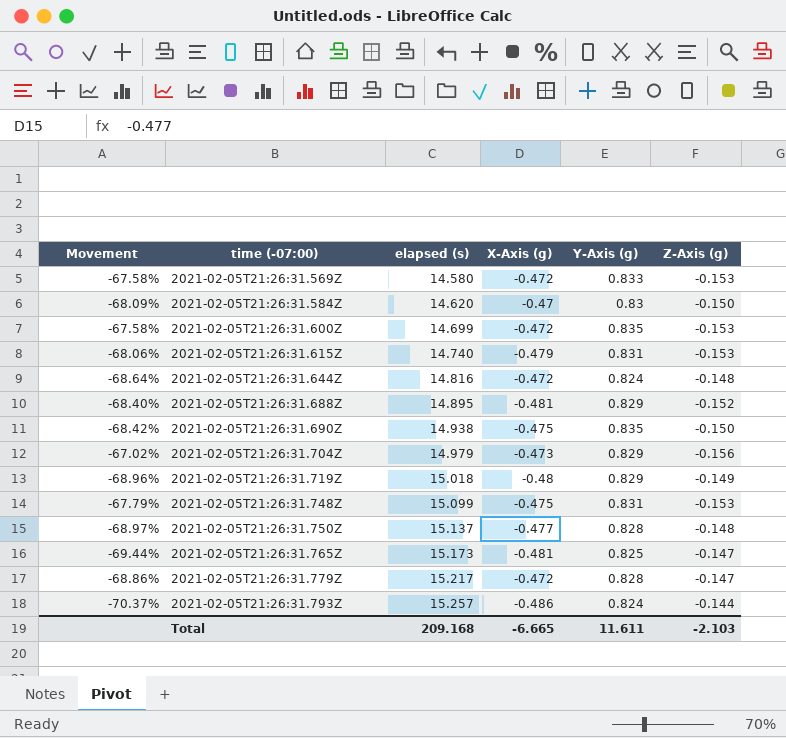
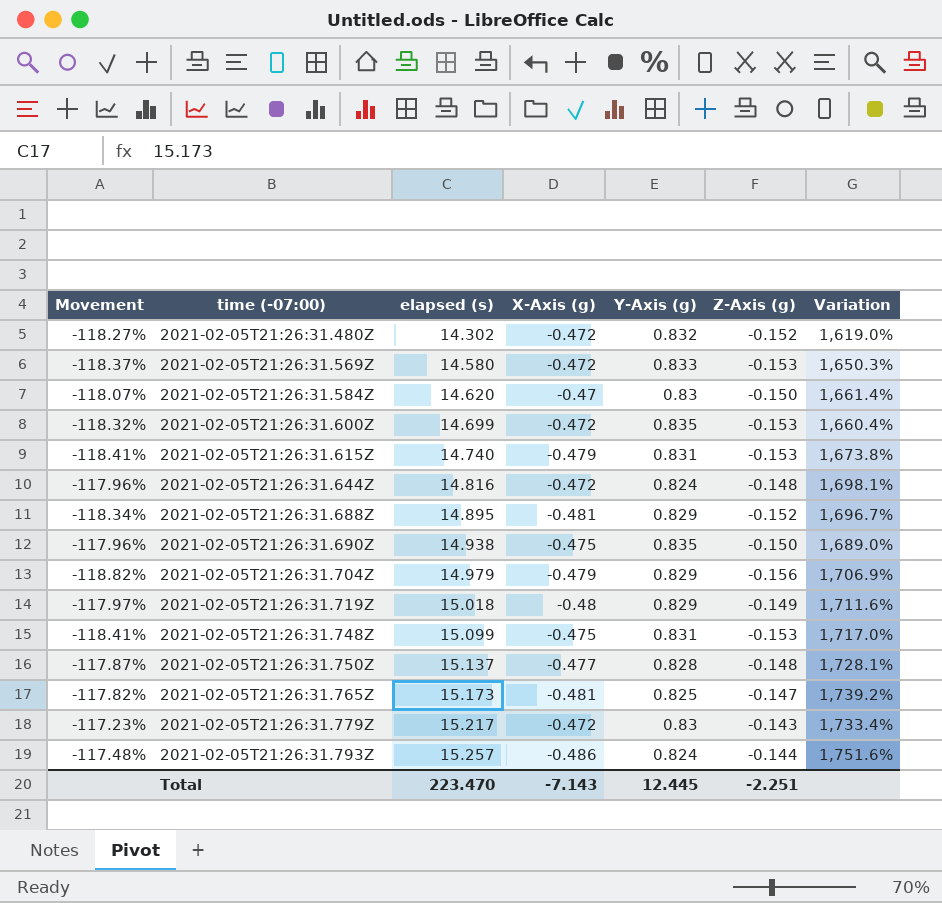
column Movement | formula: ([Z-Axis (g)] - [X-Axis (g)]) / [X-Axis (g)] -> ([Z-Axis (g)] - [Y-Axis (g)]) / [Y-Axis (g)]
column Variation | formula: none -> ([elapsed (s)] - [Y-Axis (g)]) / [Y-Axis (g)]
row 2021-02-05T21:26:31.480Z: none -> -118.27% | 14.302 | -0.472 | 0.832 | -0.152 | 1,619.0%
2021-02-05T21:26:31.704Z | X-Axis (g): -0.473 -> -0.479
2021-02-05T21:26:31.779Z | Y-Axis (g): 0.828 -> 0.83
2021-02-05T21:26:31.779Z | Z-Axis (g): -0.147 -> -0.143
Total | elapsed (s): 209.168 -> 223.470
Total | X-Axis (g): -6.665 -> -7.143
Total | Y-Axis (g): 11.611 -> 12.445
Total | Z-Axis (g): -2.103 -> -2.251

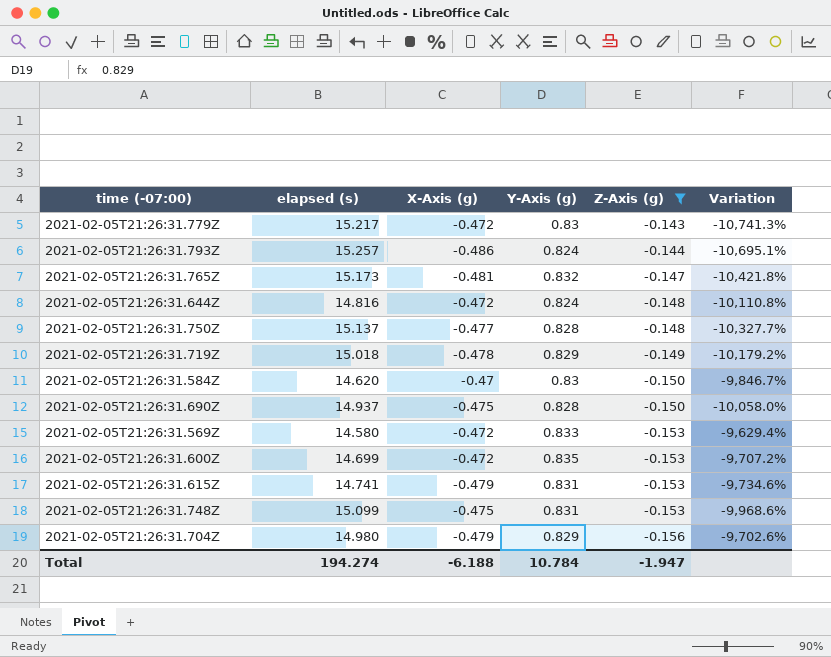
filter: none -> Z-Axis (g) != -0.152
row order: time (-07:00) ascending -> Z-Axis (g) descending
column Movement | formula: ([Z-Axis (g)] - [Y-Axis (g)]) / [Y-Axis (g)] -> none
column Variation | formula: ([elapsed (s)] - [Y-Axis (g)]) / [Y-Axis (g)] -> ([elapsed (s)] - [Z-Axis (g)]) / [Z-Axis (g)]
2021-02-05T21:26:31.765Z | Y-Axis (g): 0.825 -> 0.832
2021-02-05T21:26:31.719Z | X-Axis (g): -0.48 -> -0.478
2021-02-05T21:26:31.690Z | elapsed (s): 14.938 -> 14.937
2021-02-05T21:26:31.690Z | Y-Axis (g): 0.835 -> 0.828
2021-02-05T21:26:31.615Z | elapsed (s): 14.740 -> 14.741
2021-02-05T21:26:31.704Z | elapsed (s): 14.979 -> 14.980
Total | elapsed (s): 223.470 -> 194.274
Total | X-Axis (g): -7.143 -> -6.188
Total | Y-Axis (g): 12.445 -> 10.784
Total | Z-Axis (g): -2.251 -> -1.947

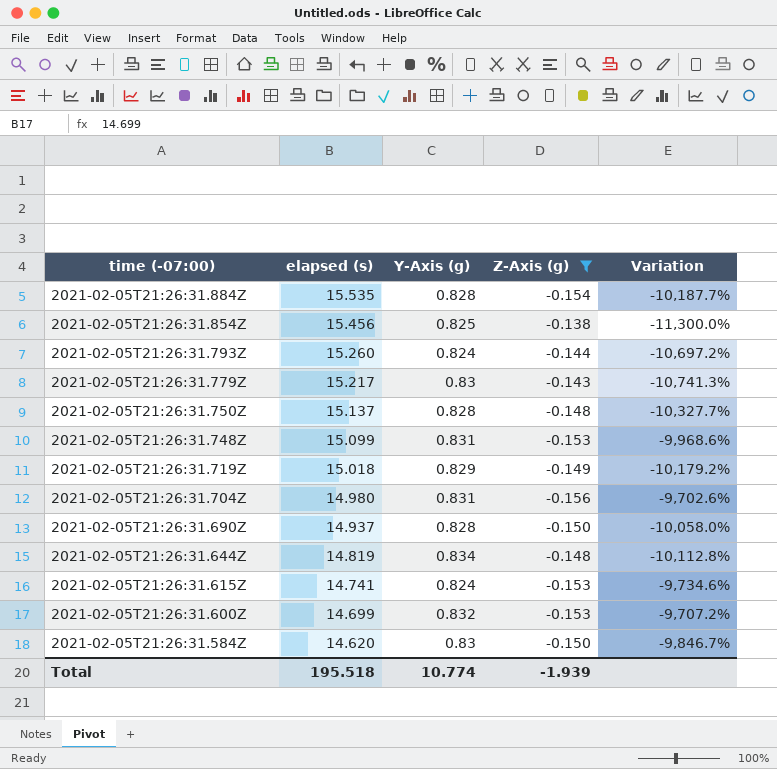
row order: Z-Axis (g) descending -> time (-07:00) descending
column X-Axis (g) | position: 3 -> none
row 2021-02-05T21:26:31.765Z: 15.173 | -0.481 | 0.832 | -0.147 | -10,421.8% -> none
row 2021-02-05T21:26:31.569Z: 14.580 | -0.472 | 0.833 | -0.153 | -9,629.4% -> none
row 2021-02-05T21:26:31.884Z: none -> 15.535 | 0.828 | -0.154 | -10,187.7%
row 2021-02-05T21:26:31.854Z: none -> 15.456 | 0.825 | -0.138 | -11,300.0%
2021-02-05T21:26:31.793Z | elapsed (s): 15.257 -> 15.260
2021-02-05T21:26:31.793Z | Variation: -10,695.1% -> -10,697.2%
2021-02-05T21:26:31.704Z | Y-Axis (g): 0.829 -> 0.831
2021-02-05T21:26:31.644Z | elapsed (s): 14.816 -> 14.819
2021-02-05T21:26:31.644Z | Y-Axis (g): 0.824 -> 0.834
2021-02-05T21:26:31.644Z | Variation: -10,110.8% -> -10,112.8%
2021-02-05T21:26:31.615Z | Y-Axis (g): 0.831 -> 0.824
2021-02-05T21:26:31.600Z | Y-Axis (g): 0.835 -> 0.832
Total | elapsed (s): 194.274 -> 195.518
Total | Y-Axis (g): 10.784 -> 10.774
Total | Z-Axis (g): -1.947 -> -1.939

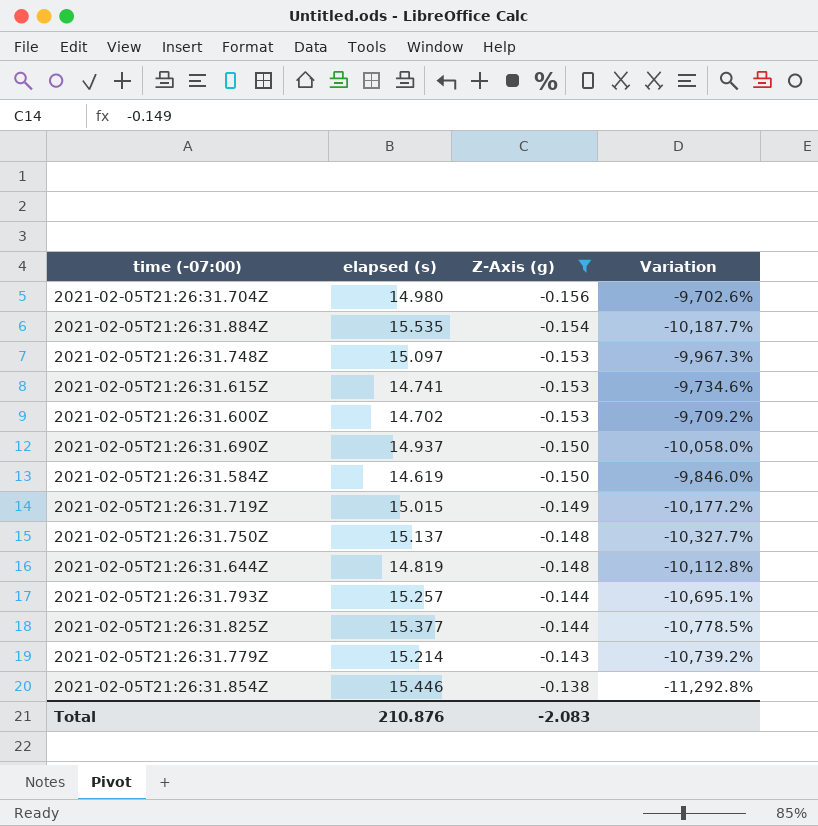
row order: time (-07:00) descending -> Z-Axis (g) ascending
column Y-Axis (g) | position: 3 -> none
2021-02-05T21:26:31.748Z | elapsed (s): 15.099 -> 15.097
2021-02-05T21:26:31.748Z | Variation: -9,968.6% -> -9,967.3%
2021-02-05T21:26:31.600Z | elapsed (s): 14.699 -> 14.702
2021-02-05T21:26:31.600Z | Variation: -9,707.2% -> -9,709.2%
2021-02-05T21:26:31.584Z | elapsed (s): 14.620 -> 14.619
2021-02-05T21:26:31.584Z | Variation: -9,846.7% -> -9,846.0%
2021-02-05T21:26:31.719Z | elapsed (s): 15.018 -> 15.015
2021-02-05T21:26:31.719Z | Variation: -10,179.2% -> -10,177.2%
2021-02-05T21:26:31.793Z | elapsed (s): 15.260 -> 15.257
2021-02-05T21:26:31.793Z | Variation: -10,697.2% -> -10,695.1%
row 2021-02-05T21:26:31.825Z: none -> 15.377 | -0.144 | -10,778.5%
2021-02-05T21:26:31.779Z | elapsed (s): 15.217 -> 15.214
2021-02-05T21:26:31.779Z | Variation: -10,741.3% -> -10,739.2%
2021-02-05T21:26:31.854Z | elapsed (s): 15.456 -> 15.446
2021-02-05T21:26:31.854Z | Variation: -11,300.0% -> -11,292.8%
Total | elapsed (s): 195.518 -> 210.876
Total | Z-Axis (g): -1.939 -> -2.083

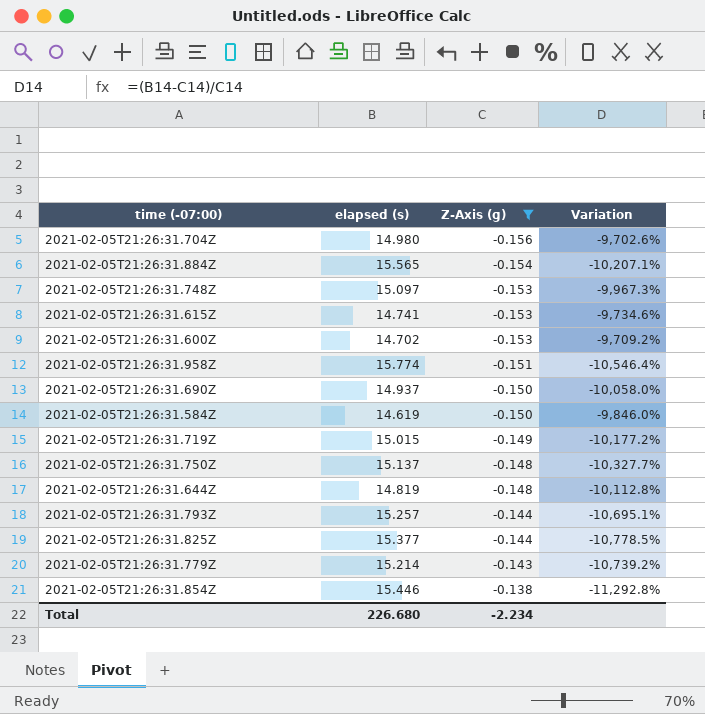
2021-02-05T21:26:31.884Z | elapsed (s): 15.535 -> 15.565
2021-02-05T21:26:31.884Z | Variation: -10,187.7% -> -10,207.1%
row 2021-02-05T21:26:31.958Z: none -> 15.774 | -0.151 | -10,546.4%
Total | elapsed (s): 210.876 -> 226.680
Total | Z-Axis (g): -2.083 -> -2.234

